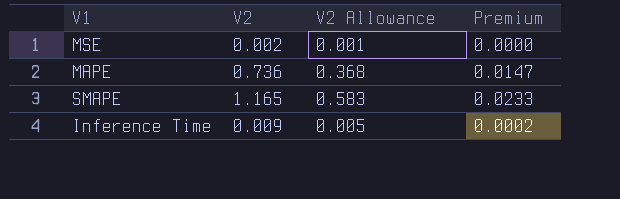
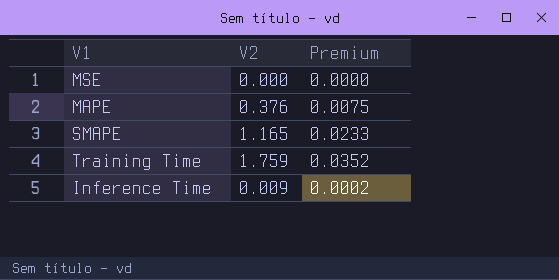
column V2 Allowance | formula: [V2] * 0.5 -> none
MSE | V2: 0.002 -> 0.000
MAPE | V2: 0.736 -> 0.376
MAPE | Premium: 0.0147 -> 0.0075
row Training Time: none -> 1.759 | 0.0352

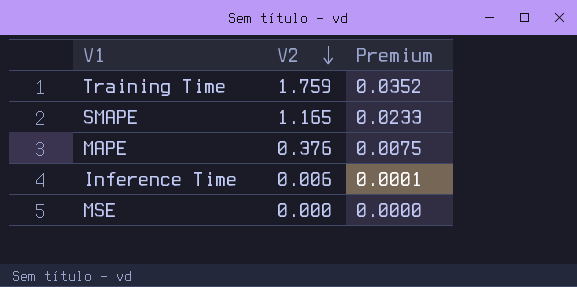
row order: none -> V2 descending
Inference Time | V2: 0.009 -> 0.006
Inference Time | Premium: 0.0002 -> 0.0001

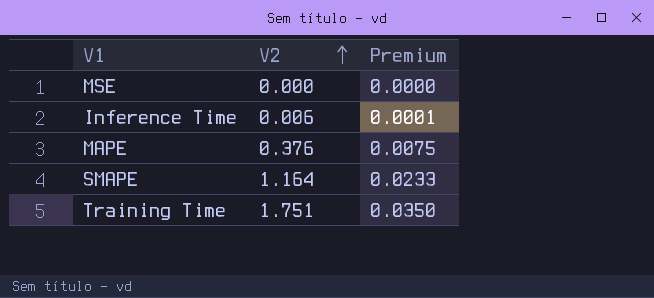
row order: V2 descending -> V2 ascending
SMAPE | V2: 1.165 -> 1.164
Training Time | V2: 1.759 -> 1.751
Training Time | Premium: 0.0352 -> 0.0350

